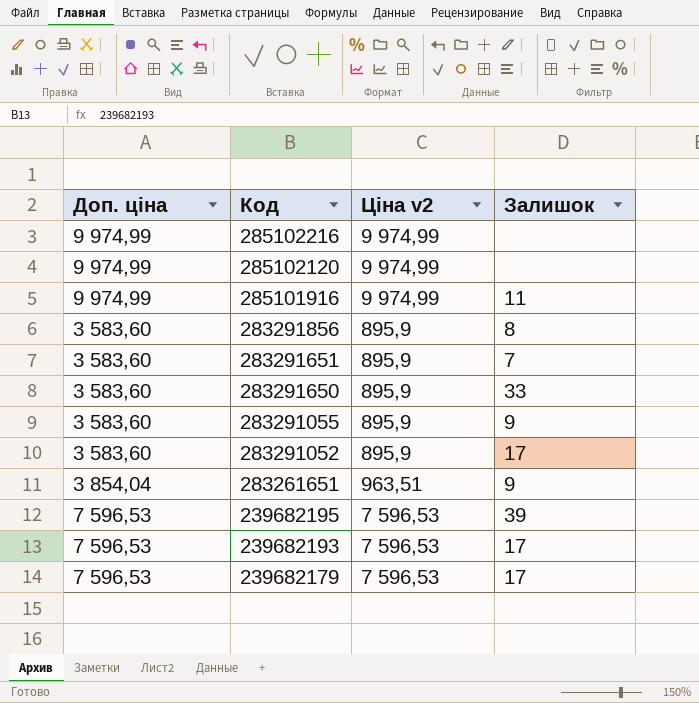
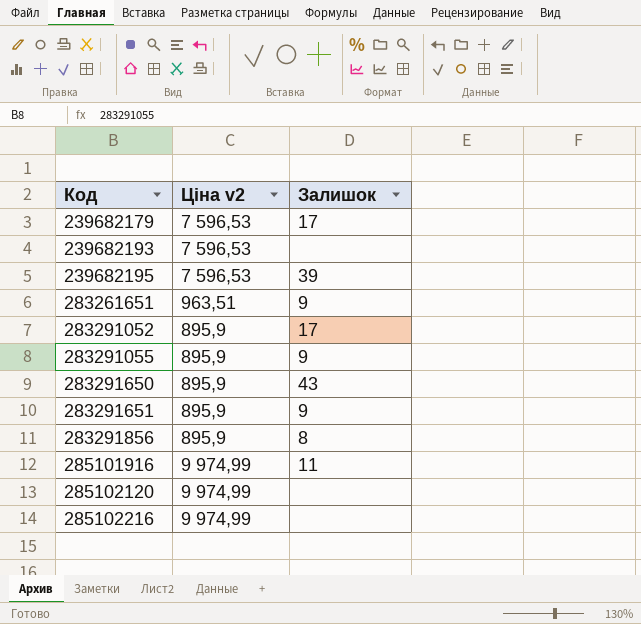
row order: Код descending -> Код ascending
column Доп. ціна | position: 1 -> none
239682193 | Залишок: 17 -> none
283291650 | Залишок: 33 -> 43
283291651 | Залишок: 7 -> 9

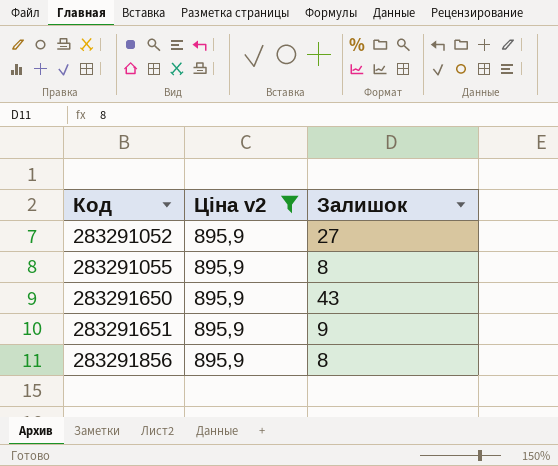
filter: none -> Ціна v2 = 895,9
283291052 | Залишок: 17 -> 27
283291055 | Залишок: 9 -> 8

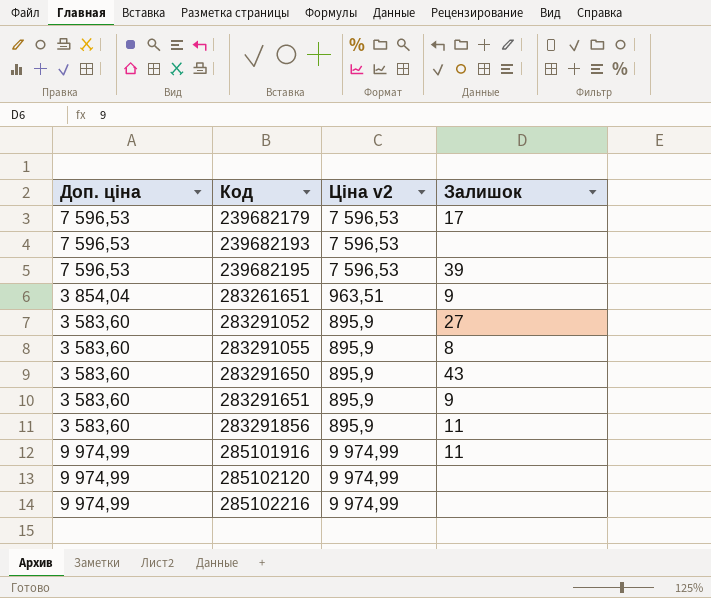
filter: Ціна v2 = 895,9 -> none
column Доп. ціна | position: none -> 1
283291856 | Залишок: 8 -> 11

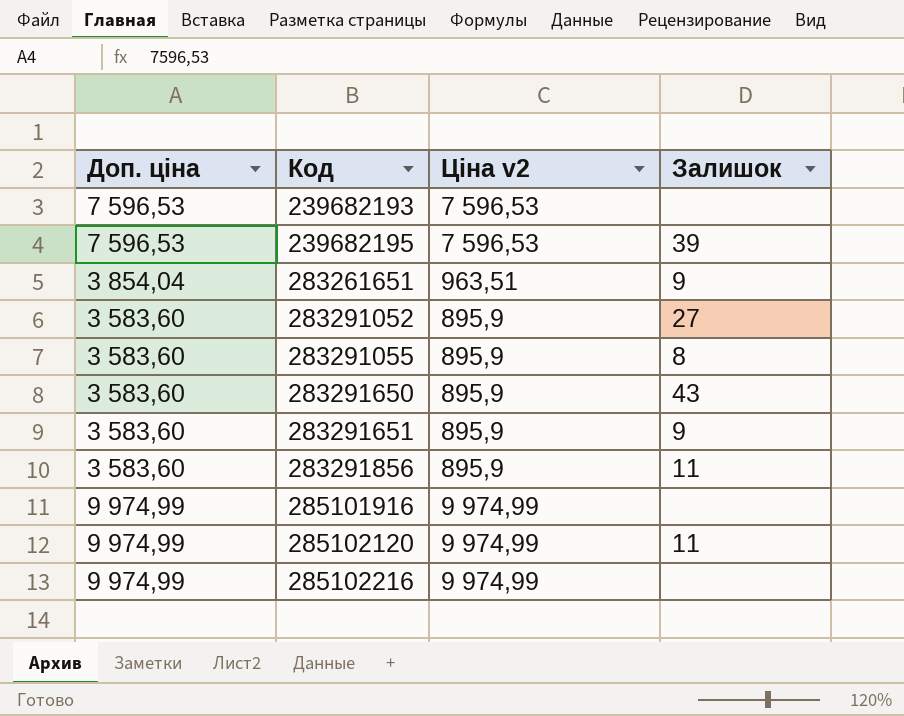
row 239682179: 7 596,53 | 7 596,53 | 17 -> none
285101916 | Залишок: 11 -> none
285102120 | Залишок: none -> 11

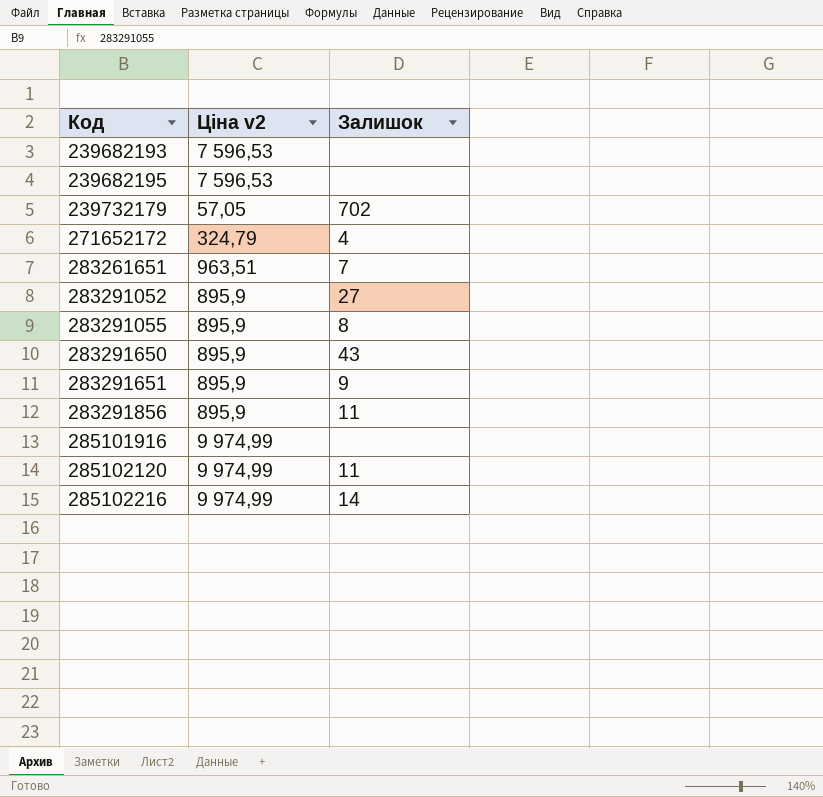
column Доп. ціна | position: 1 -> none
239682195 | Залишок: 39 -> none
row 239732179: none -> 57,05 | 702
row 271652172: none -> 324,79 | 4
283261651 | Залишок: 9 -> 7
285102216 | Залишок: none -> 14

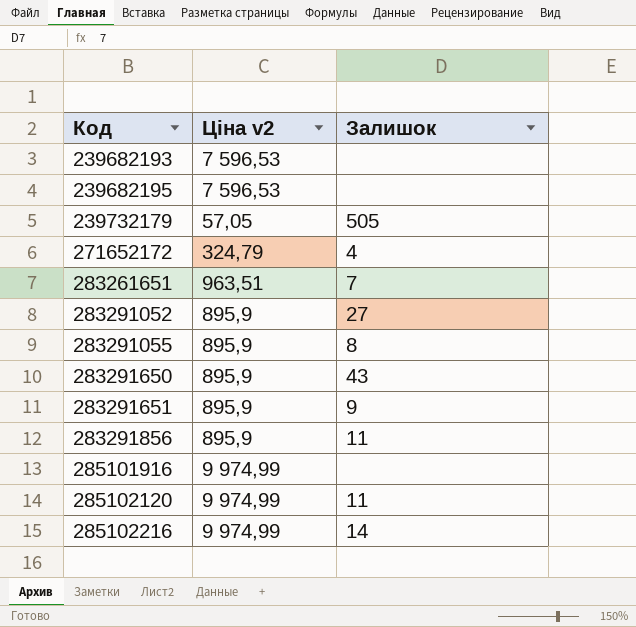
239732179 | Залишок: 702 -> 505

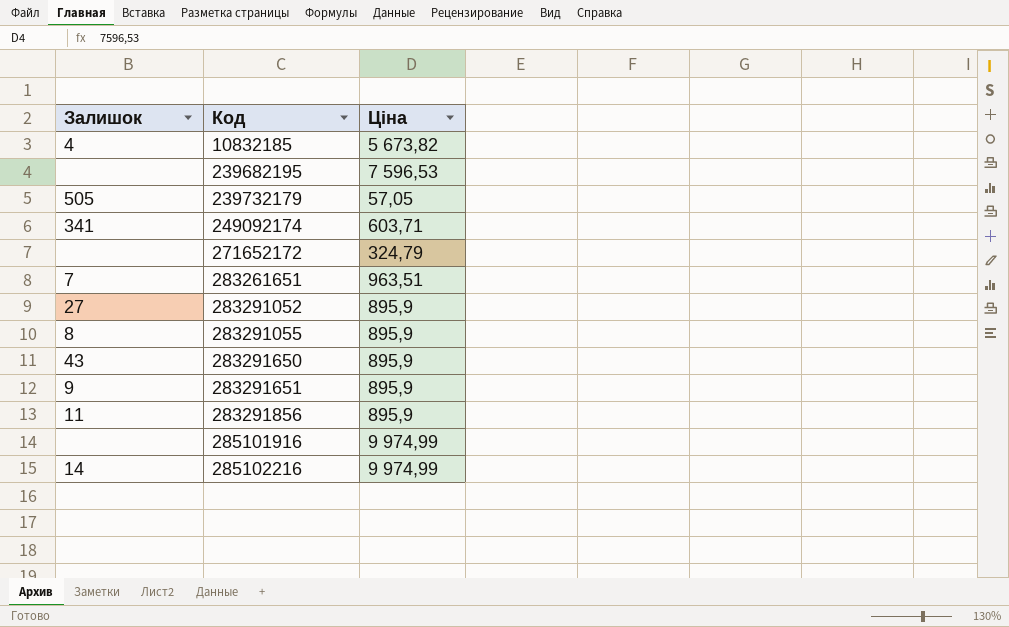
column Залишок | position: 3 -> 1
column name: Ціна v2 -> Ціна
row 239682193: 7 596,53 | none -> none
row 285102120: 9 974,99 | 11 -> none
row 10832185: none -> 4 | 5 673,82
row 249092174: none -> 341 | 603,71
271652172 | Залишок: 4 -> none

